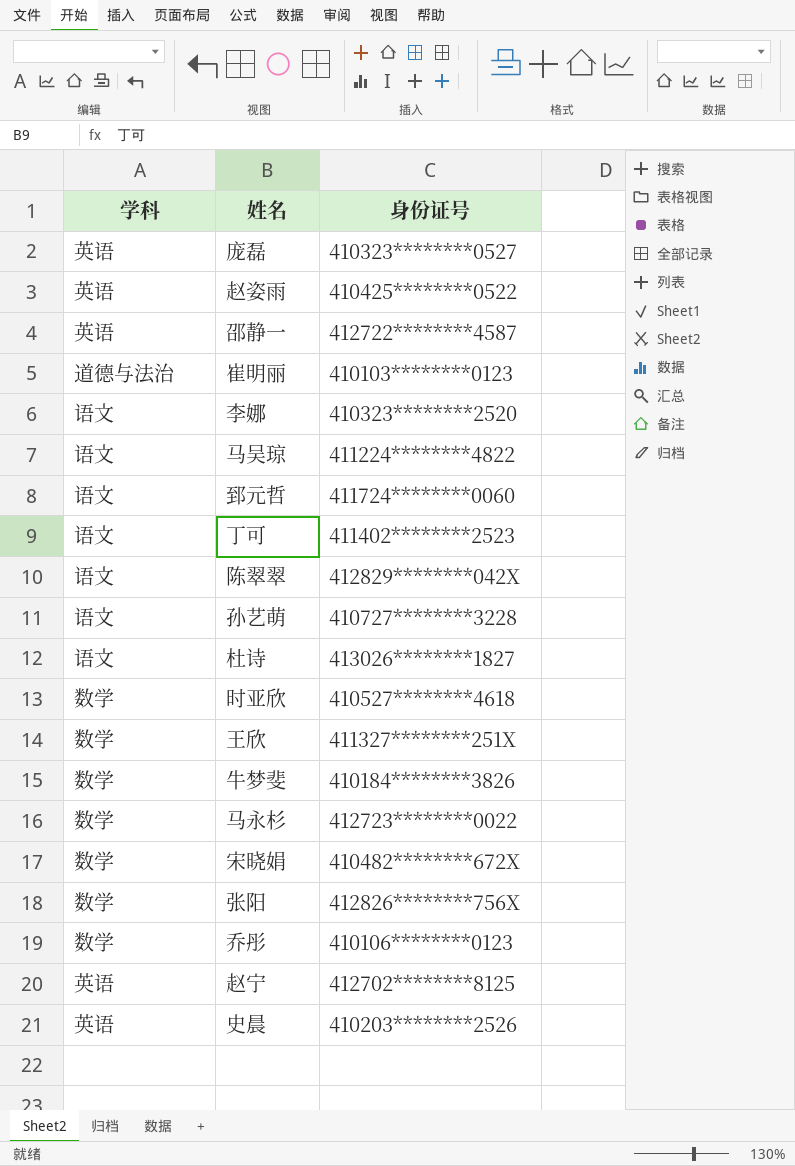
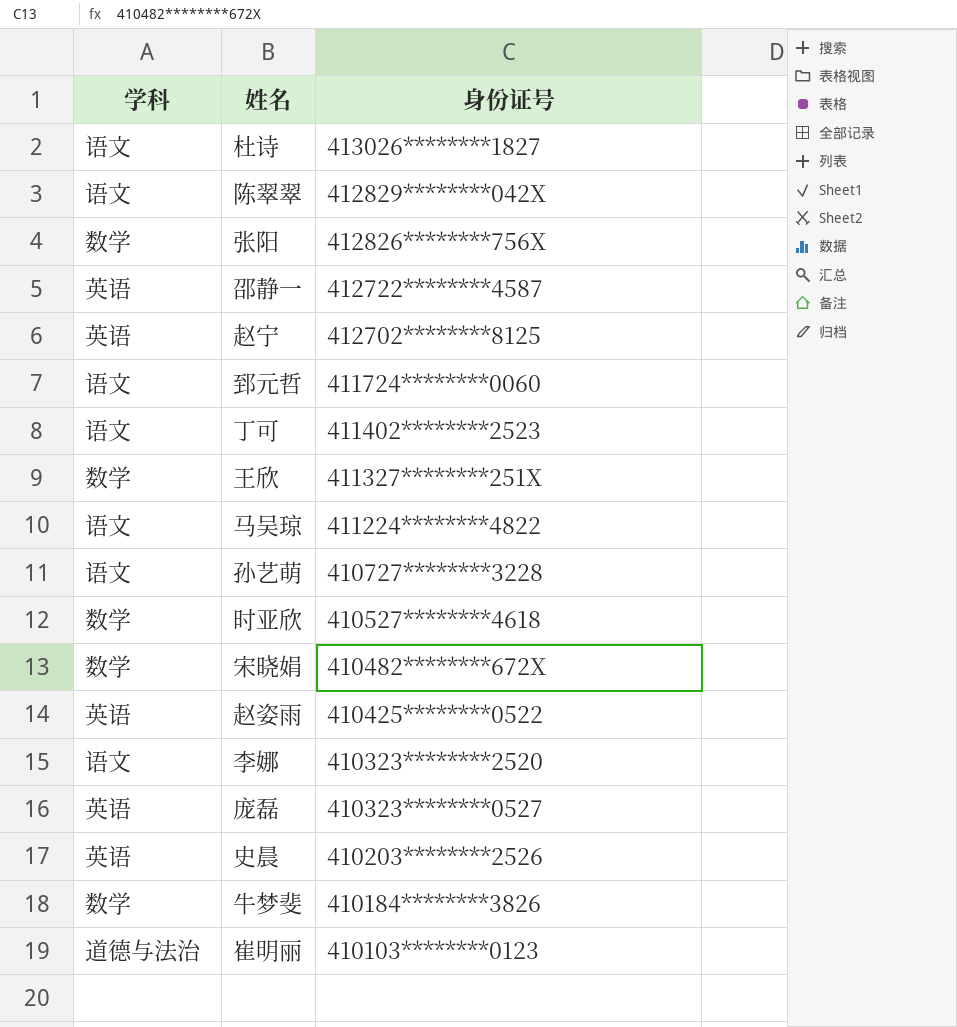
row order: none -> 身份证号 descending
row 马永杉: 数学 | 412723********0022 -> none
row 乔彤: 数学 | 410106********0123 -> none

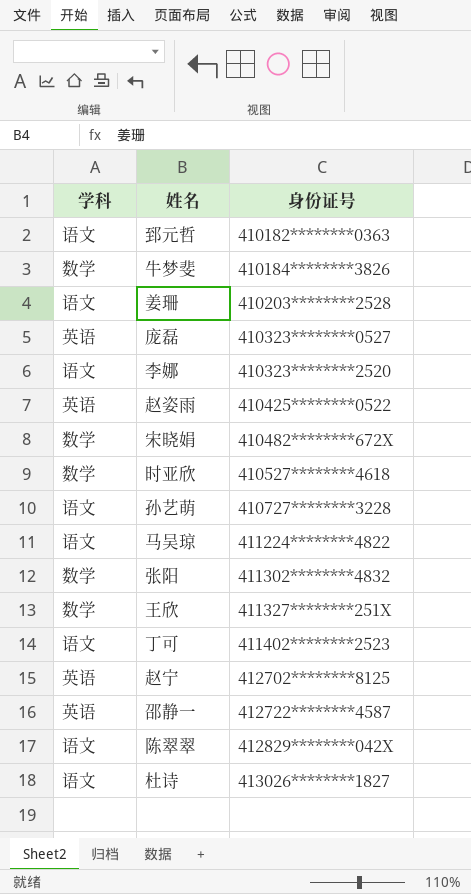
row order: 身份证号 descending -> 身份证号 ascending
row 史晨: 英语 | 410203********2526 -> none
row 崔明丽: 道德与法治 | 410103********0123 -> none
郅元哲 | 身份证号: 411724********0060 -> 410182********0363
row 姜珊: none -> 语文 | 410203********2528
张阳 | 身份证号: 412826********756X -> 411302********4832

